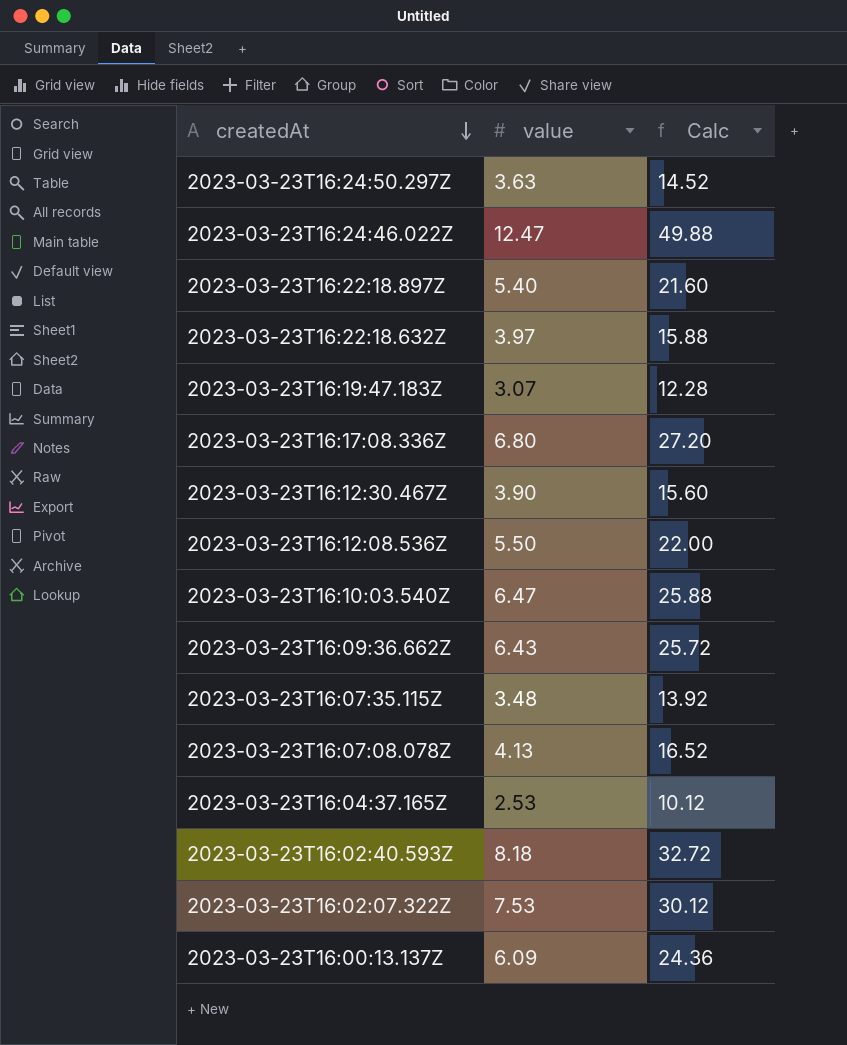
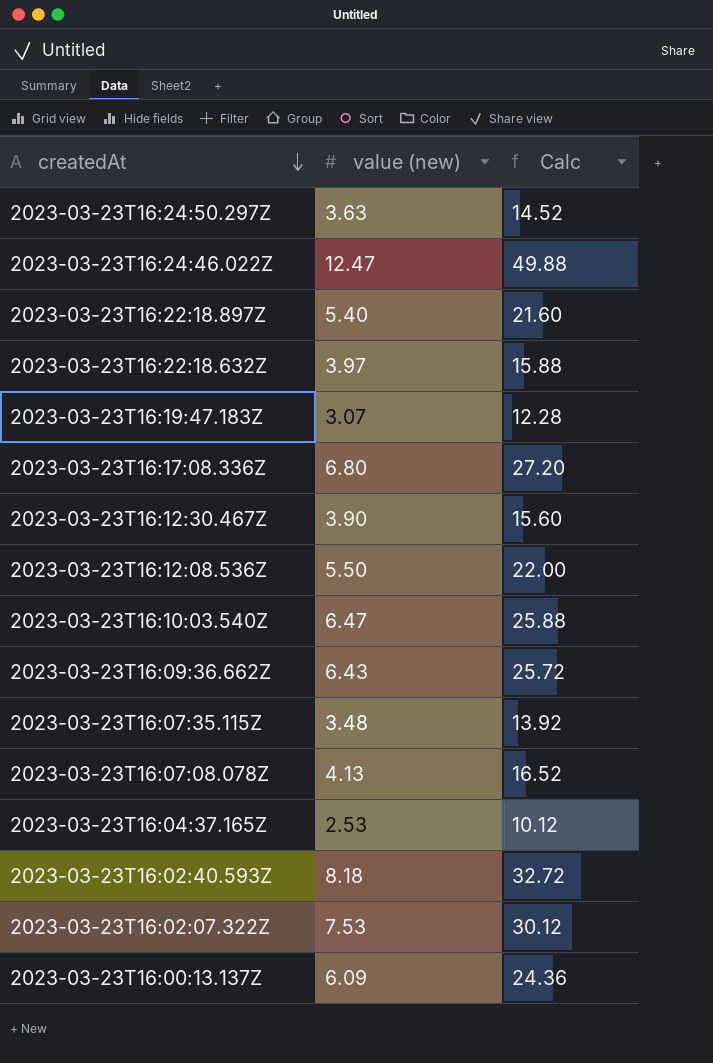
column name: value -> value (new)

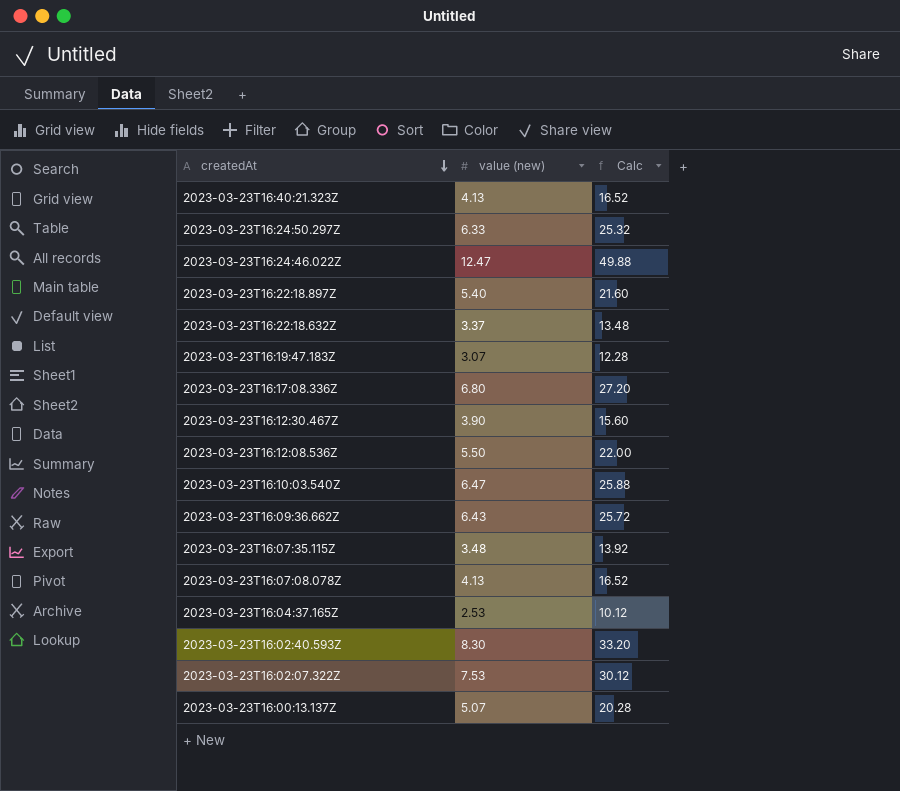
row 2023-03-23T16:40:21.323Z: none -> 4.13 | 16.52
2023-03-23T16:24:50.297Z | value (new): 3.63 -> 6.33
2023-03-23T16:24:50.297Z | Calc: 14.52 -> 25.32
2023-03-23T16:22:18.632Z | value (new): 3.97 -> 3.37
2023-03-23T16:22:18.632Z | Calc: 15.88 -> 13.48
2023-03-23T16:02:40.593Z | value (new): 8.18 -> 8.30
2023-03-23T16:02:40.593Z | Calc: 32.72 -> 33.20
2023-03-23T16:00:13.137Z | value (new): 6.09 -> 5.07
2023-03-23T16:00:13.137Z | Calc: 24.36 -> 20.28

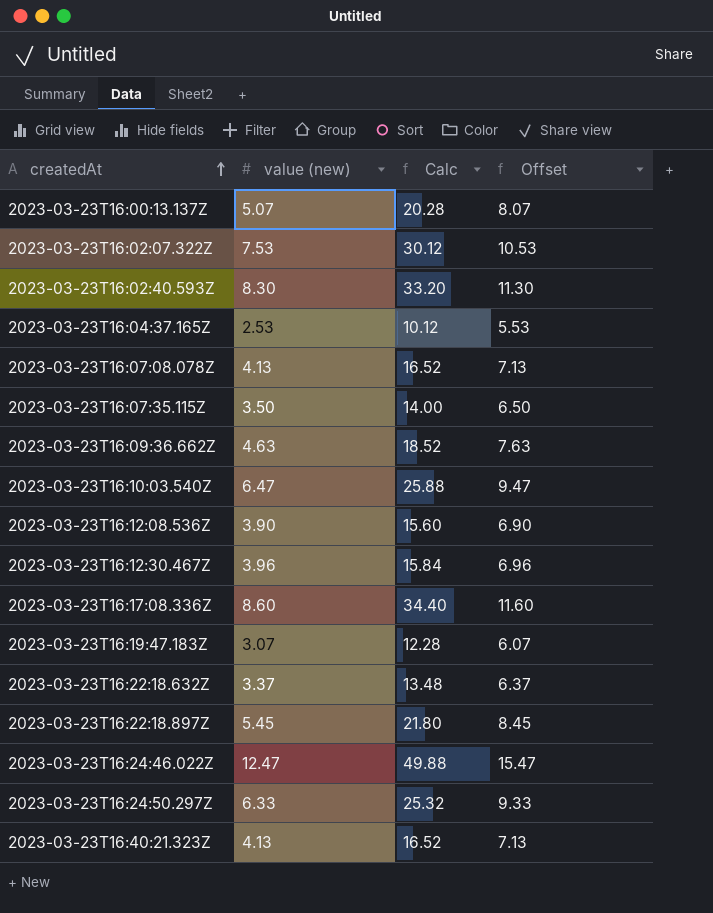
row order: createdAt descending -> createdAt ascending
column Offset | formula: none -> [value (new)] + 3
2023-03-23T16:07:35.115Z | value (new): 3.48 -> 3.50
2023-03-23T16:07:35.115Z | Calc: 13.92 -> 14.00
2023-03-23T16:09:36.662Z | value (new): 6.43 -> 4.63
2023-03-23T16:09:36.662Z | Calc: 25.72 -> 18.52
2023-03-23T16:12:08.536Z | value (new): 5.50 -> 3.90
2023-03-23T16:12:08.536Z | Calc: 22.00 -> 15.60
2023-03-23T16:12:30.467Z | value (new): 3.90 -> 3.96
2023-03-23T16:12:30.467Z | Calc: 15.60 -> 15.84
2023-03-23T16:17:08.336Z | value (new): 6.80 -> 8.60
2023-03-23T16:17:08.336Z | Calc: 27.20 -> 34.40
2023-03-23T16:22:18.897Z | value (new): 5.40 -> 5.45
2023-03-23T16:22:18.897Z | Calc: 21.60 -> 21.80

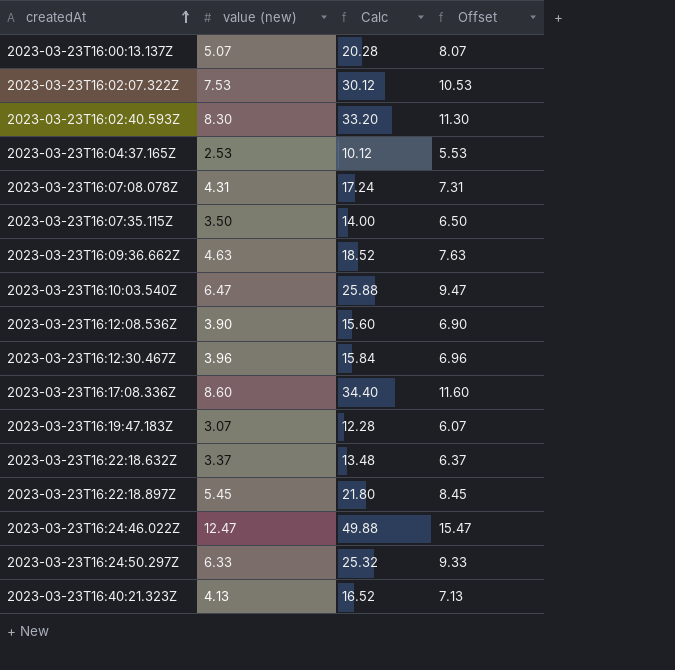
2023-03-23T16:07:08.078Z | value (new): 4.13 -> 4.31
2023-03-23T16:07:08.078Z | Calc: 16.52 -> 17.24
2023-03-23T16:07:08.078Z | Offset: 7.13 -> 7.31

